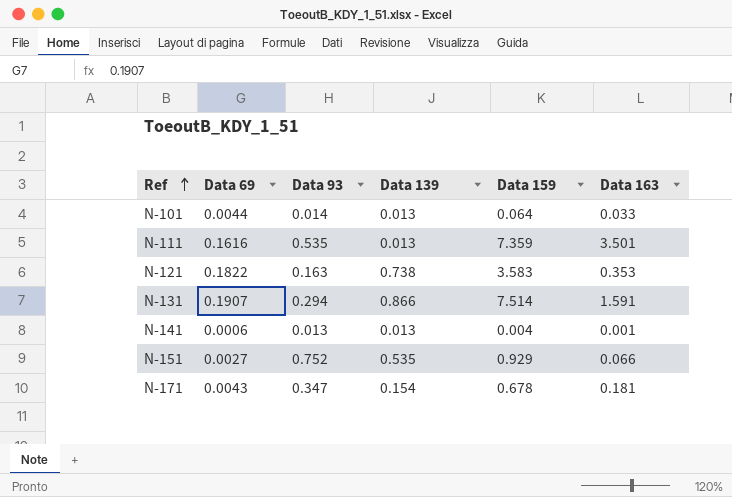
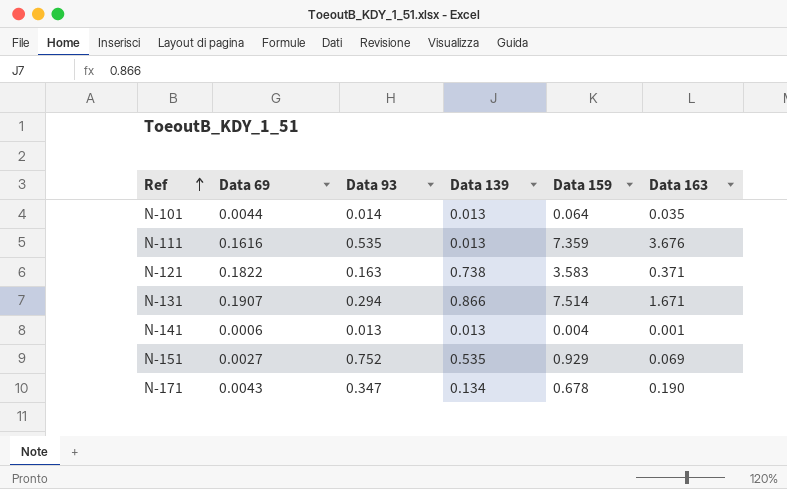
N-101 | Data 163: 0.033 -> 0.035
N-111 | Data 163: 3.501 -> 3.676
N-121 | Data 163: 0.353 -> 0.371
N-131 | Data 163: 1.591 -> 1.671
N-151 | Data 163: 0.066 -> 0.069
N-171 | Data 139: 0.154 -> 0.134
N-171 | Data 163: 0.181 -> 0.190

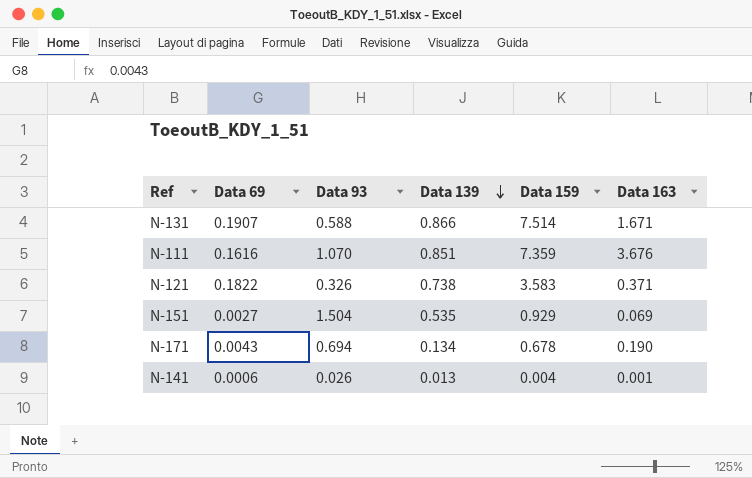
row order: Ref ascending -> Data 139 descending
row N-101: 0.0044 | 0.014 | 0.013 | 0.064 | 0.035 -> none
N-131 | Data 93: 0.294 -> 0.588
N-111 | Data 93: 0.535 -> 1.070
N-111 | Data 139: 0.013 -> 0.851
N-121 | Data 93: 0.163 -> 0.326
N-151 | Data 93: 0.752 -> 1.504
N-171 | Data 93: 0.347 -> 0.694
N-141 | Data 93: 0.013 -> 0.026

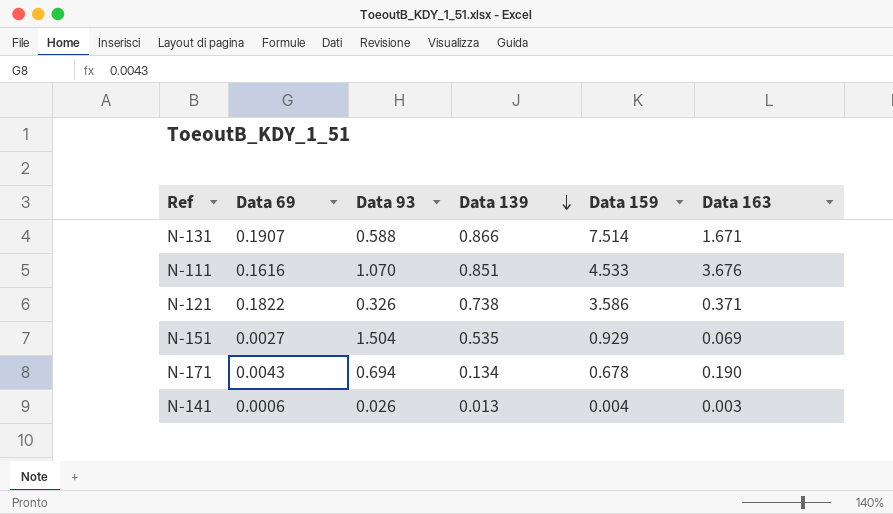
N-111 | Data 159: 7.359 -> 4.533
N-121 | Data 159: 3.583 -> 3.586
N-141 | Data 163: 0.001 -> 0.003

